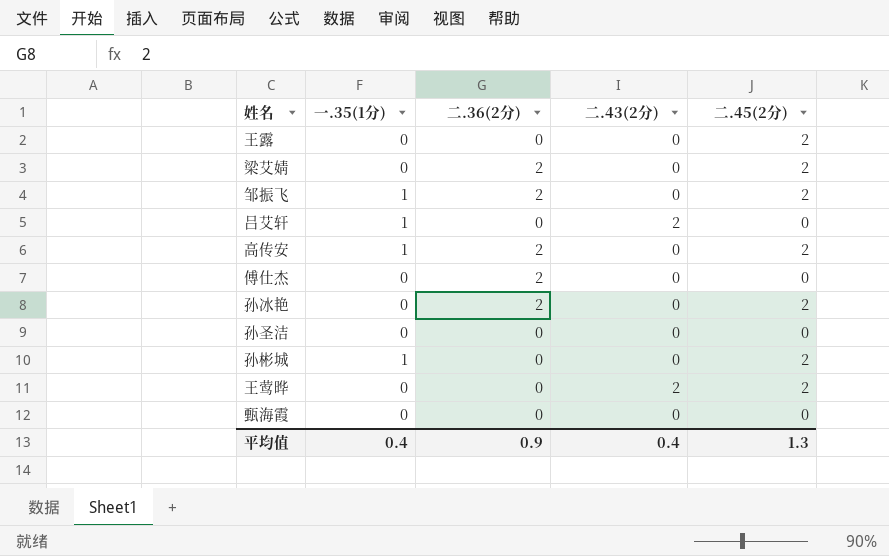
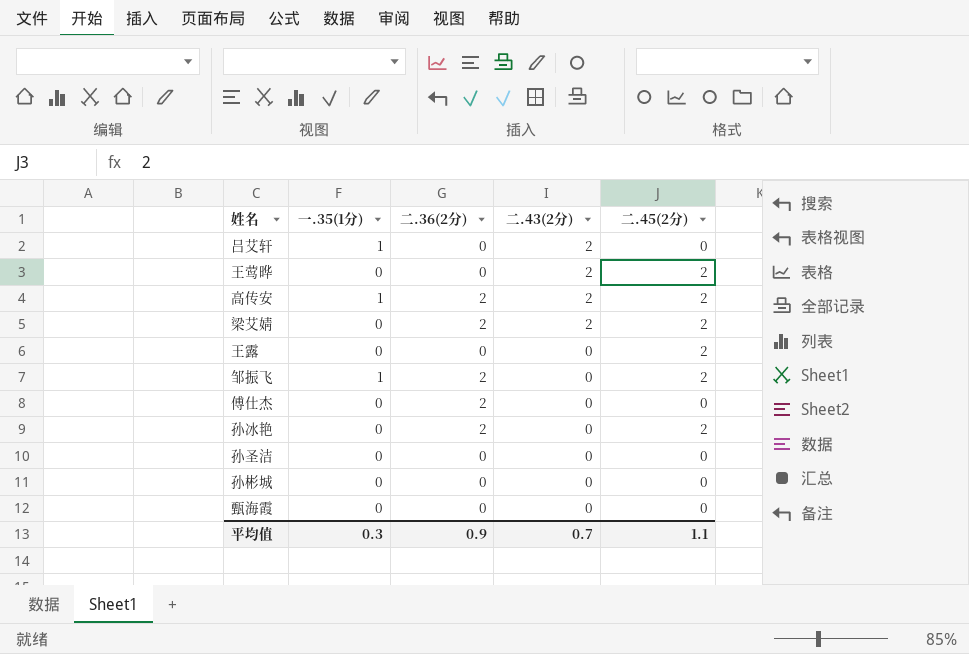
row order: none -> 二.43(2分) descending
高传安 | 二.43(2分): 0 -> 2
梁艾婧 | 二.43(2分): 0 -> 2
孙彬城 | 一.35(1分): 1 -> 0
孙彬城 | 二.45(2分): 2 -> 0
平均值 | 一.35(1分): 0.4 -> 0.3
平均值 | 二.43(2分): 0.4 -> 0.7
平均值 | 二.45(2分): 1.3 -> 1.1

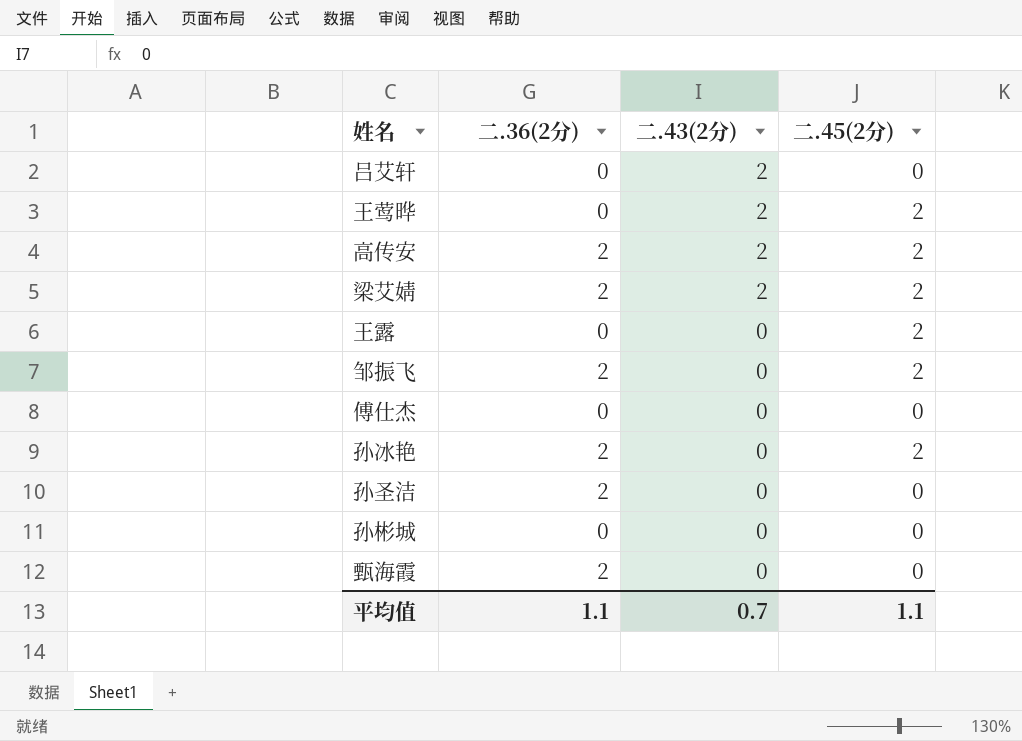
column 一.35(1分) | position: 2 -> none
傅仕杰 | 二.36(2分): 2 -> 0
孙圣洁 | 二.36(2分): 0 -> 2
甄海霞 | 二.36(2分): 0 -> 2
平均值 | 二.36(2分): 0.9 -> 1.1

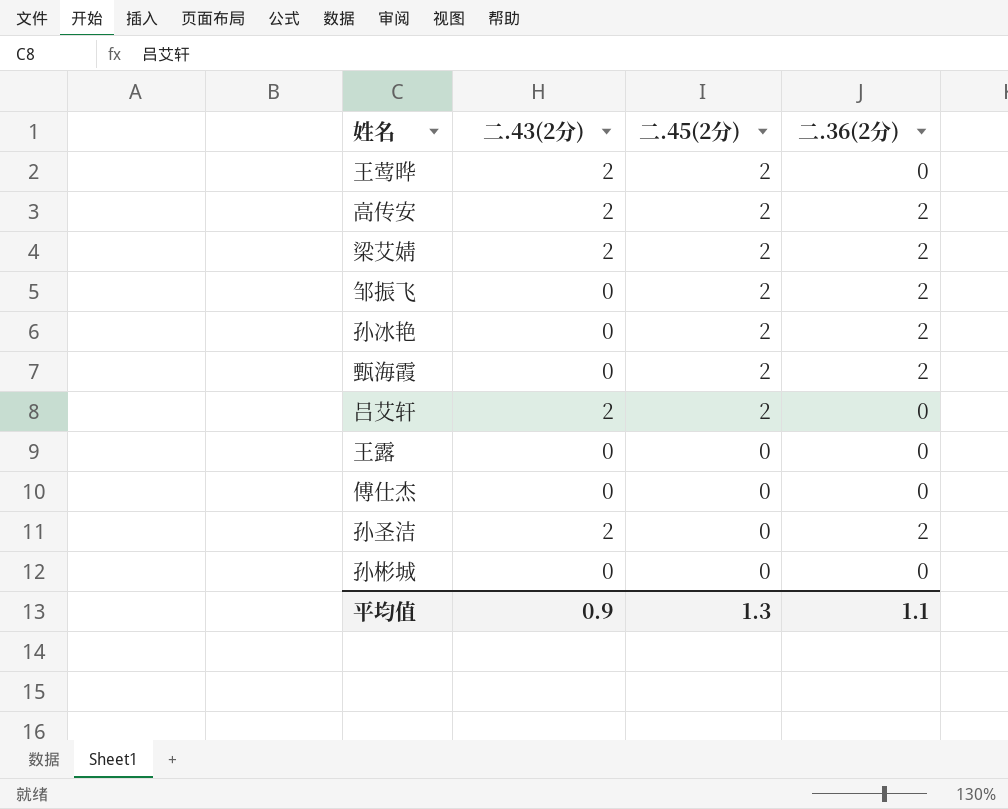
row order: 二.43(2分) descending -> 二.45(2分) descending
column 二.36(2分) | position: 2 -> 4
甄海霞 | 二.45(2分): 0 -> 2
吕艾轩 | 二.45(2分): 0 -> 2
王露 | 二.45(2分): 2 -> 0
孙圣洁 | 二.43(2分): 0 -> 2
平均值 | 二.43(2分): 0.7 -> 0.9
平均值 | 二.45(2分): 1.1 -> 1.3

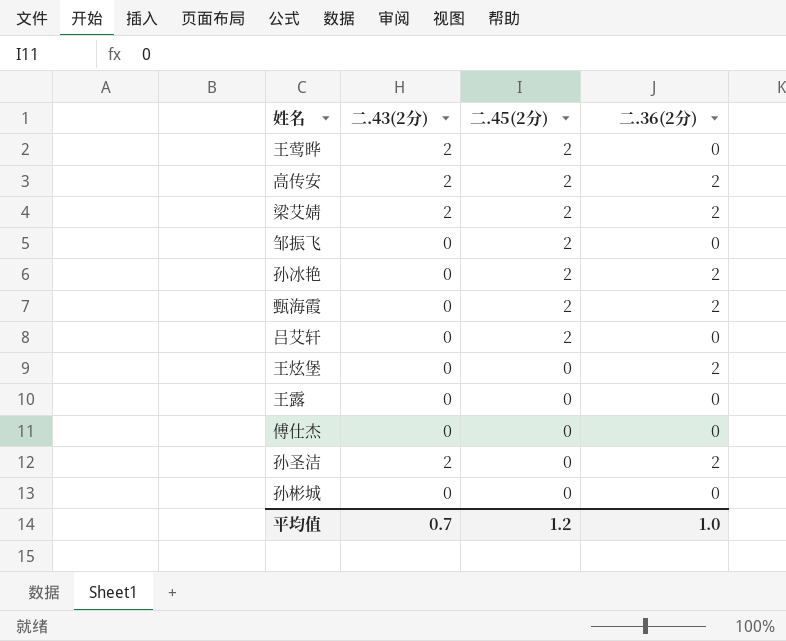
邹振飞 | 二.36(2分): 2 -> 0
吕艾轩 | 二.43(2分): 2 -> 0
row 王炫堡: none -> 0 | 0 | 2
平均值 | 二.43(2分): 0.9 -> 0.7
平均值 | 二.45(2分): 1.3 -> 1.2
平均值 | 二.36(2分): 1.1 -> 1.0

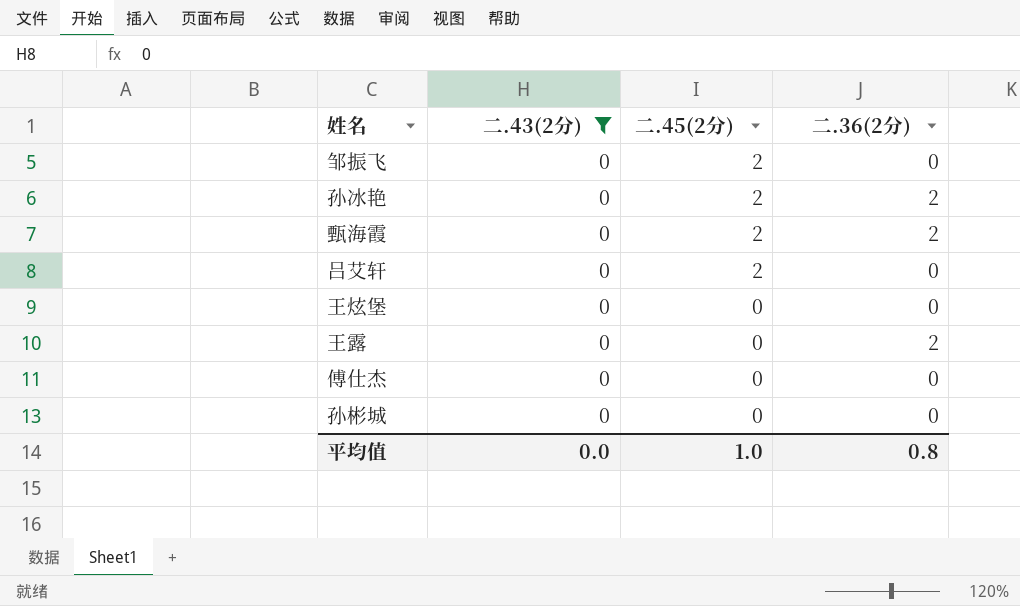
filter: none -> 二.43(2分) = 0
王炫堡 | 二.36(2分): 2 -> 0
王露 | 二.36(2分): 0 -> 2
平均值 | 二.43(2分): 0.7 -> 0.0
平均值 | 二.45(2分): 1.2 -> 1.0
平均值 | 二.36(2分): 1.0 -> 0.8

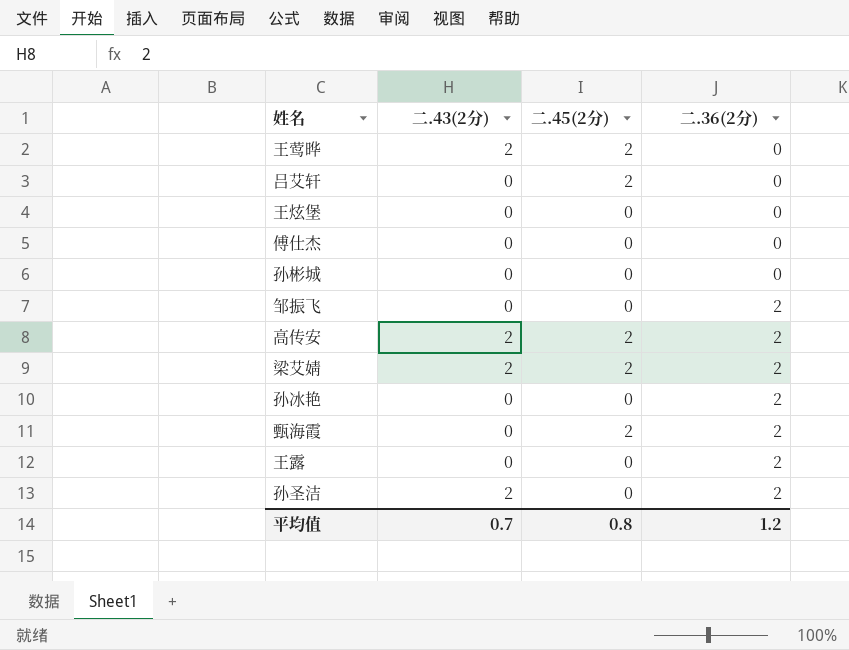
filter: 二.43(2分) = 0 -> none
row order: 二.45(2分) descending -> 二.36(2分) ascending
邹振飞 | 二.45(2分): 2 -> 0
邹振飞 | 二.36(2分): 0 -> 2
孙冰艳 | 二.45(2分): 2 -> 0
平均值 | 二.43(2分): 0.0 -> 0.7
平均值 | 二.45(2分): 1.0 -> 0.8
平均值 | 二.36(2分): 0.8 -> 1.2

